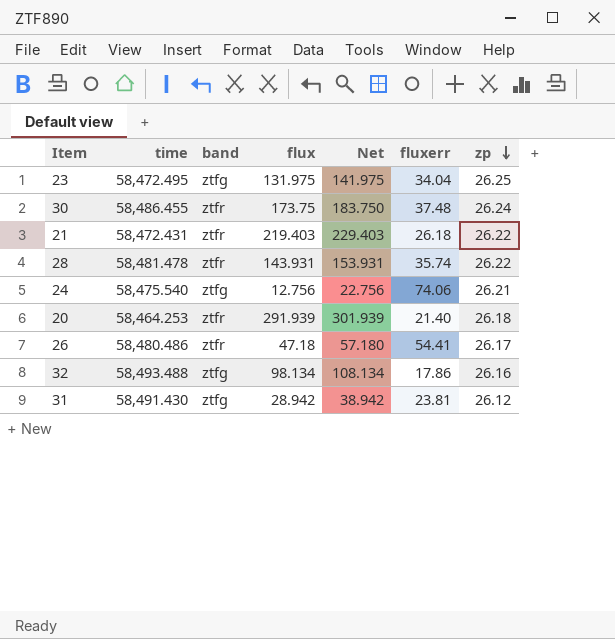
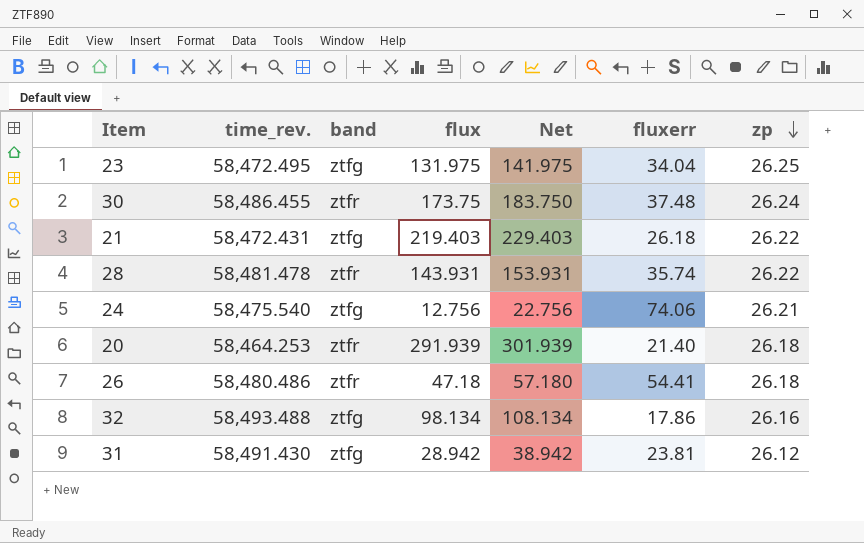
column name: time -> time_rev.
21 | band: ztfr -> ztfg
26 | zp: 26.17 -> 26.18

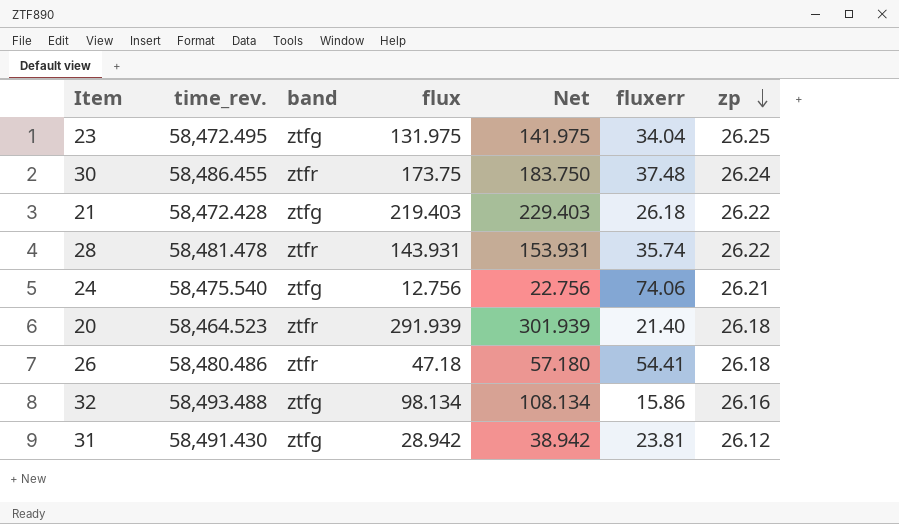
21 | time_rev.: 58,472.431 -> 58,472.428
20 | time_rev.: 58,464.253 -> 58,464.523
32 | fluxerr: 17.86 -> 15.86

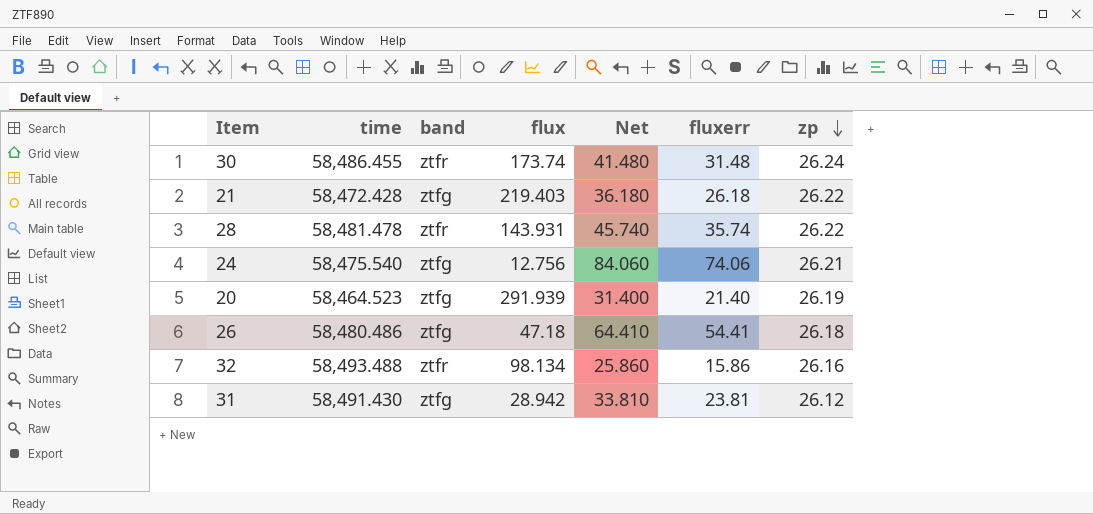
column name: time_rev. -> time
column Net | formula: [flux] + 10 -> [fluxerr] + 10
row 23: 58,472.495 | ztfg | 131.975 | 141.975 | 34.04 | 26.25 -> none
30 | flux: 173.75 -> 173.74
30 | fluxerr: 37.48 -> 31.48
20 | band: ztfr -> ztfg
20 | zp: 26.18 -> 26.19
26 | band: ztfr -> ztfg
32 | band: ztfg -> ztfr

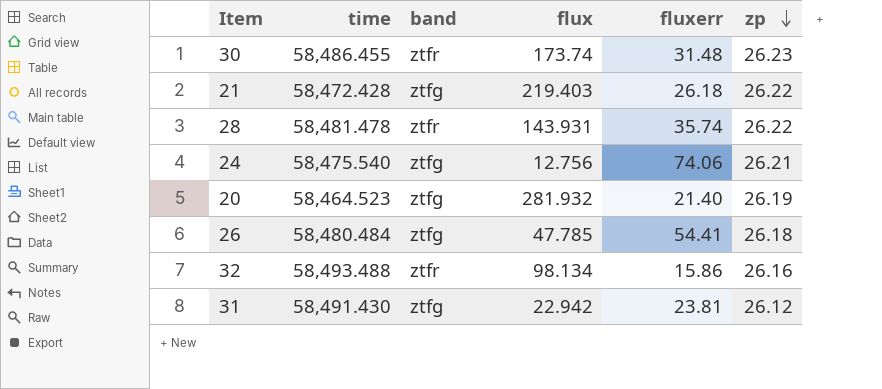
column Net | formula: [fluxerr] + 10 -> none
30 | zp: 26.24 -> 26.23
20 | flux: 291.939 -> 281.932
26 | time: 58,480.486 -> 58,480.484
26 | flux: 47.18 -> 47.785
31 | flux: 28.942 -> 22.942

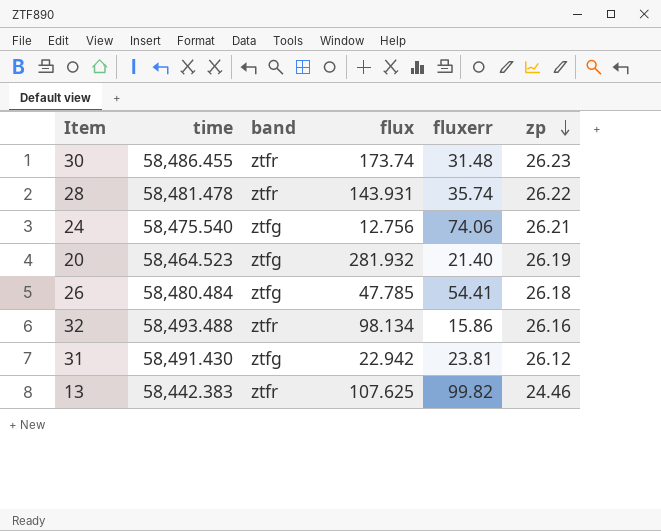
row 21: 58,472.428 | ztfg | 219.403 | 26.18 | 26.22 -> none
row 13: none -> 58,442.383 | ztfr | 107.625 | 99.82 | 24.46

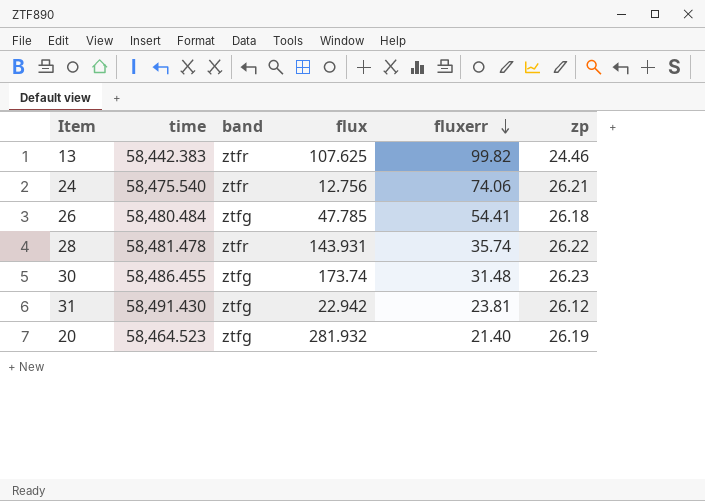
row order: zp descending -> fluxerr descending
row 32: 58,493.488 | ztfr | 98.134 | 15.86 | 26.16 -> none
24 | band: ztfg -> ztfr
30 | band: ztfr -> ztfg

